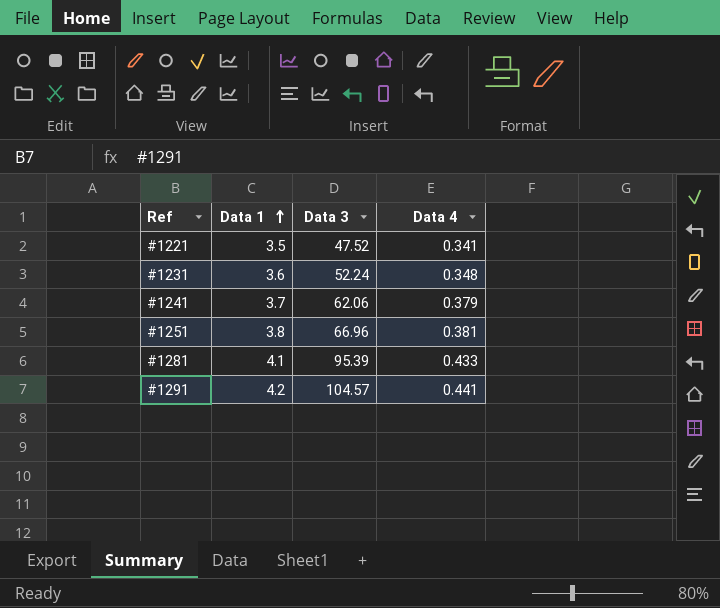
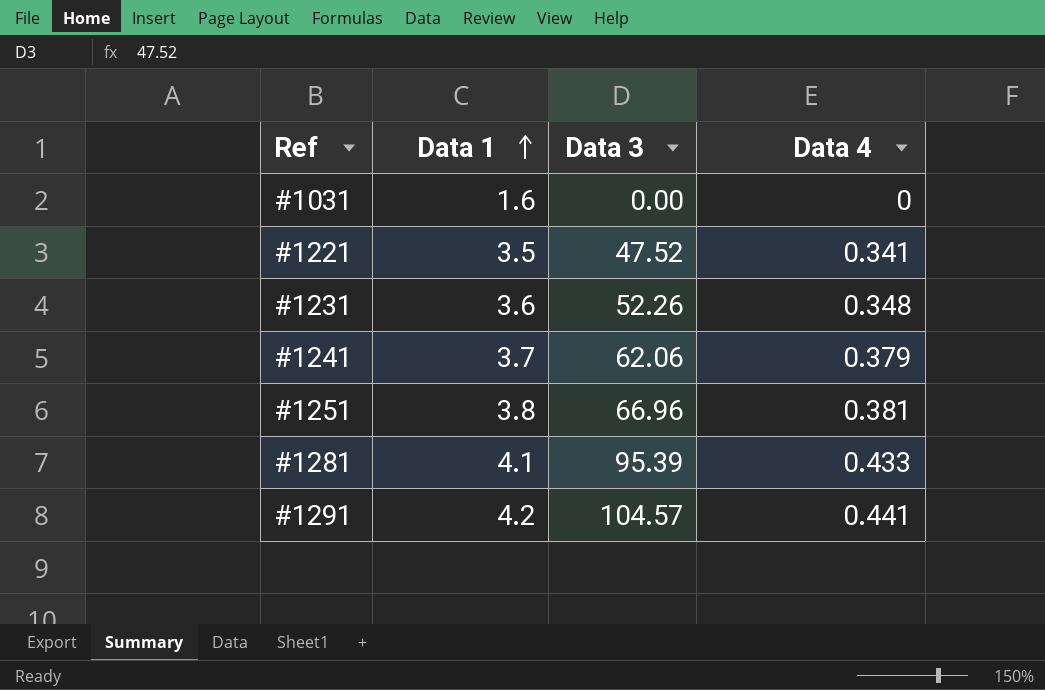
row #1031: none -> 1.6 | 0.00 | 0
#1231 | Data 3: 52.24 -> 52.26

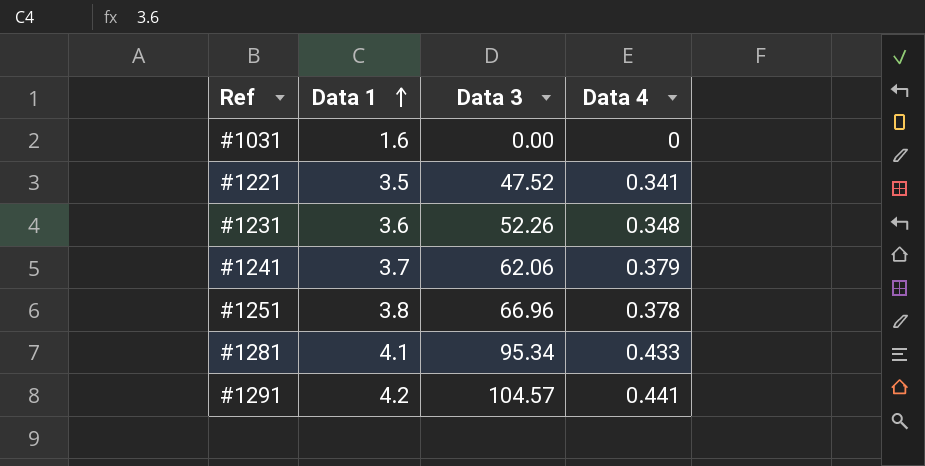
#1251 | Data 4: 0.381 -> 0.378
#1281 | Data 3: 95.39 -> 95.34

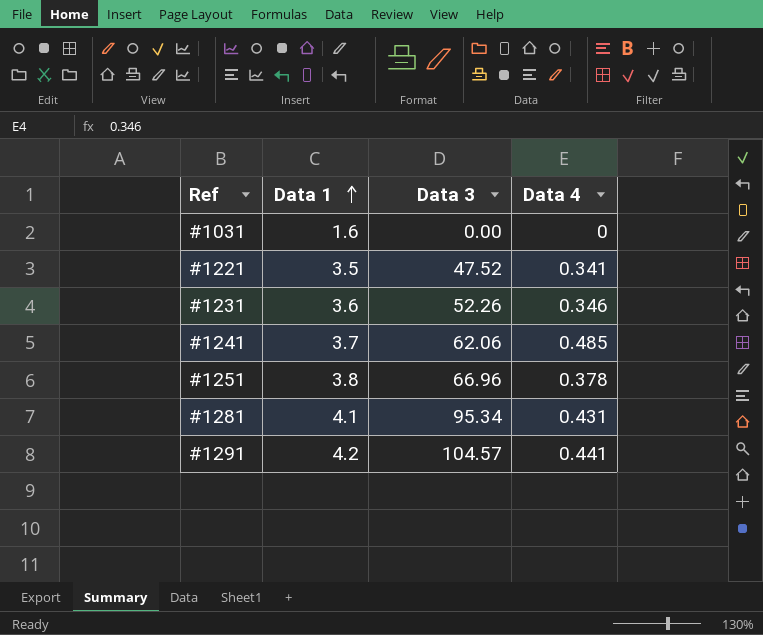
#1231 | Data 4: 0.348 -> 0.346
#1241 | Data 4: 0.379 -> 0.485
#1281 | Data 4: 0.433 -> 0.431

